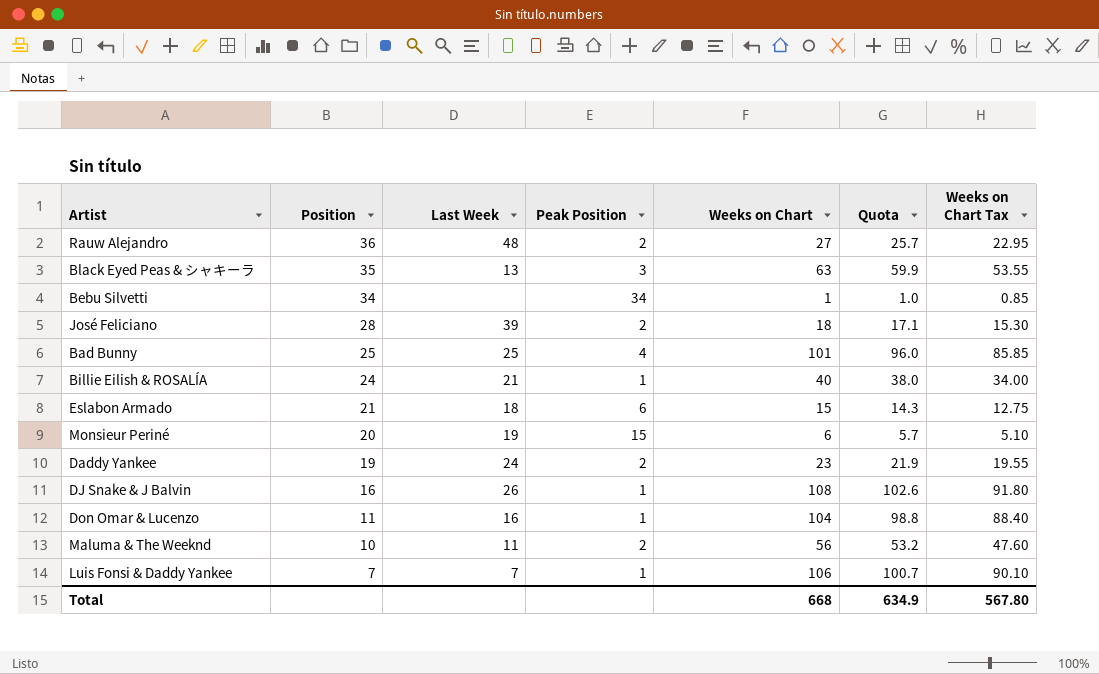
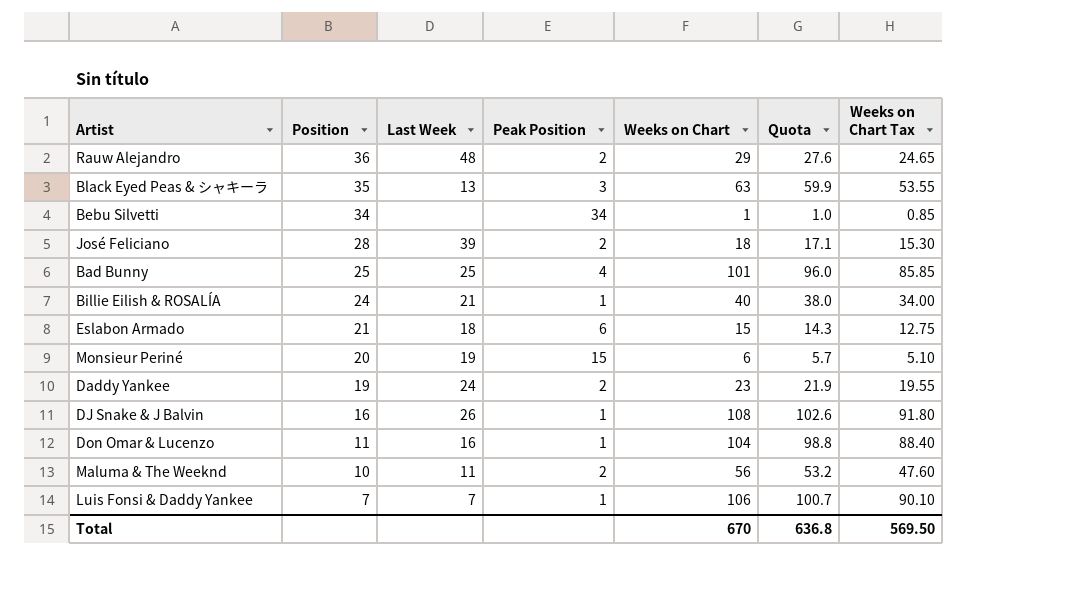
Rauw Alejandro | Weeks on Chart: 27 -> 29
Rauw Alejandro | Quota: 25.7 -> 27.6
Rauw Alejandro | Weeks on Chart Tax: 22.95 -> 24.65
Total | Weeks on Chart: 668 -> 670
Total | Quota: 634.9 -> 636.8
Total | Weeks on Chart Tax: 567.80 -> 569.50

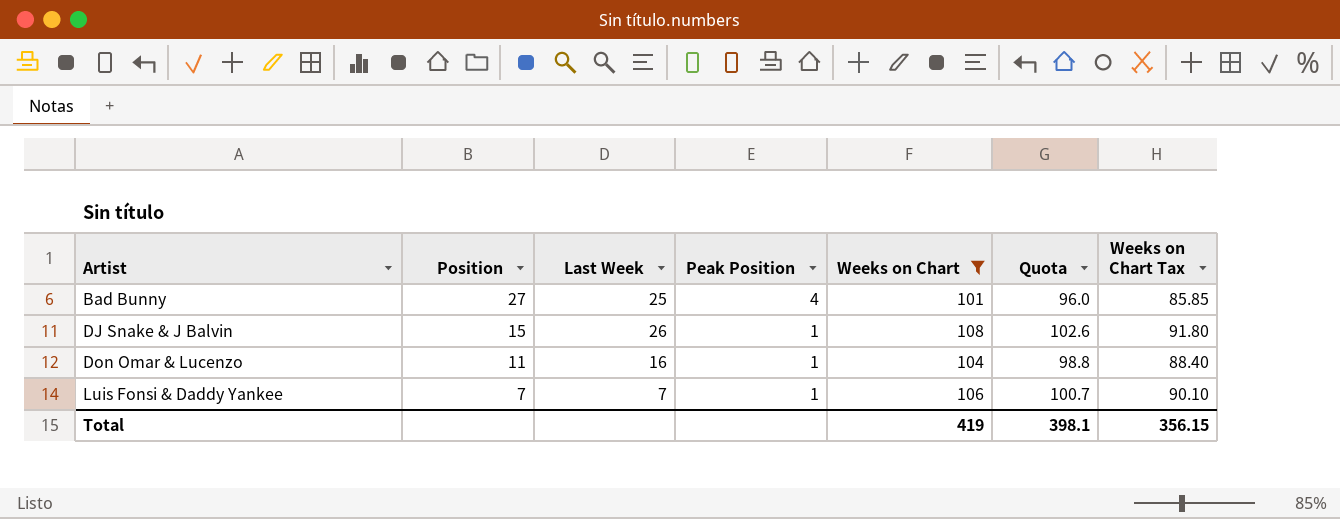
filter: none -> Weeks on Chart >= 101
Bad Bunny | Position: 25 -> 27
DJ Snake & J Balvin | Position: 16 -> 15
Total | Weeks on Chart: 670 -> 419
Total | Quota: 636.8 -> 398.1
Total | Weeks on Chart Tax: 569.50 -> 356.15

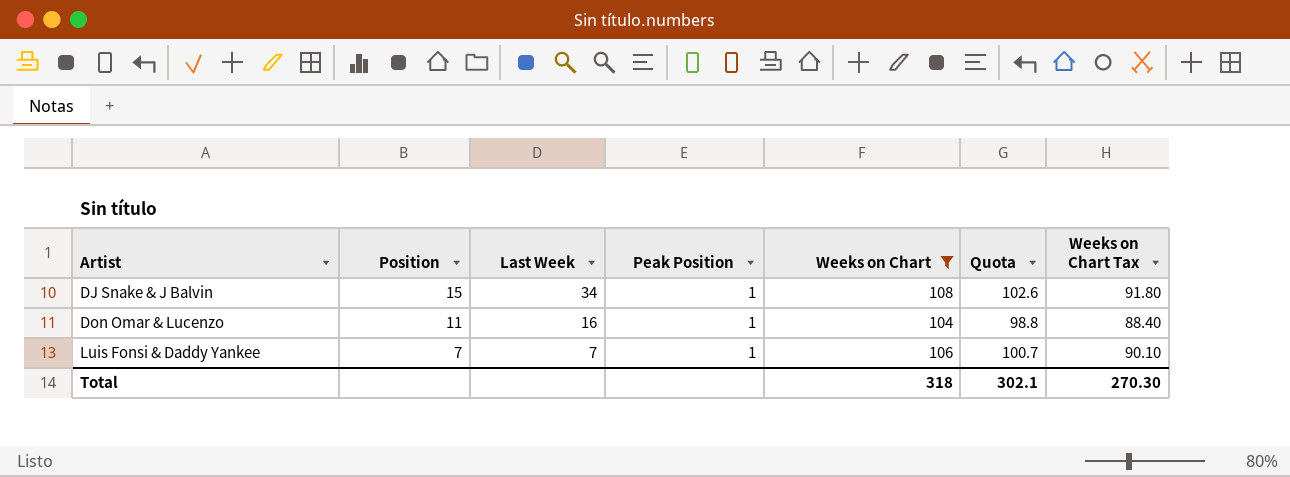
row Bad Bunny: 27 | 25 | 4 | 101 | 96.0 | 85.85 -> none
DJ Snake & J Balvin | Last Week: 26 -> 34
Total | Weeks on Chart: 419 -> 318
Total | Quota: 398.1 -> 302.1
Total | Weeks on Chart Tax: 356.15 -> 270.30

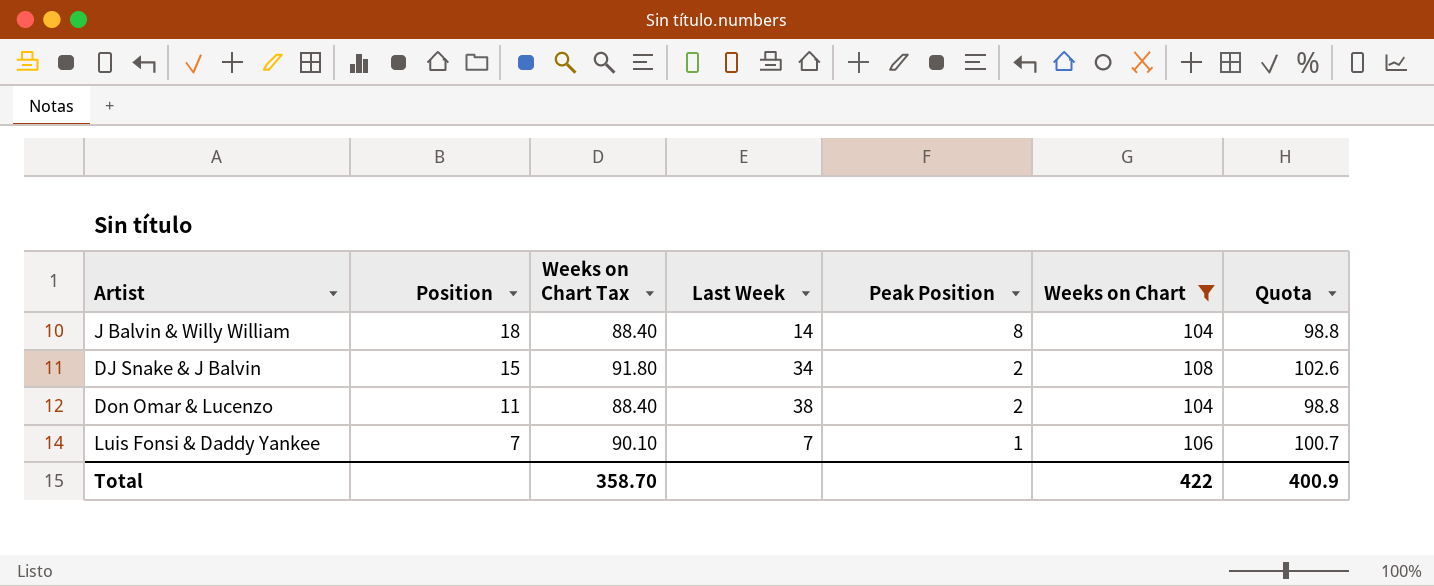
column Weeks on Chart Tax | position: 7 -> 3
row J Balvin & Willy William: none -> 18 | 88.40 | 14 | 8 | 104 | 98.8
DJ Snake & J Balvin | Peak Position: 1 -> 2
Don Omar & Lucenzo | Last Week: 16 -> 38
Don Omar & Lucenzo | Peak Position: 1 -> 2
Total | Weeks on Chart Tax: 270.30 -> 358.70
Total | Weeks on Chart: 318 -> 422
Total | Quota: 302.1 -> 400.9

